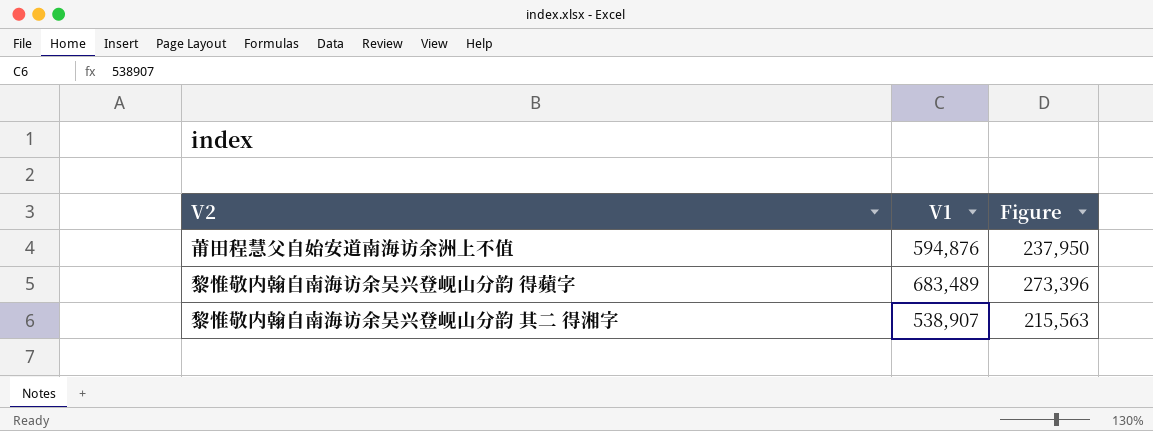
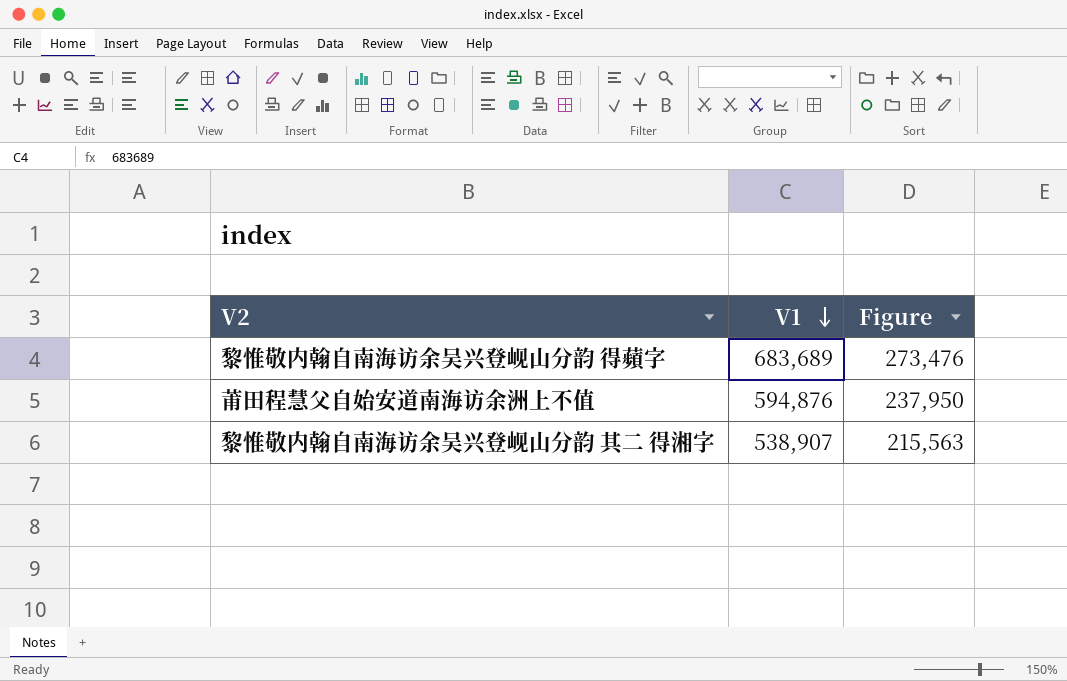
row order: none -> V1 descending
黎惟敬内翰自南海访余吴兴登岘山分韵 得蘋字 | V1: 683,489 -> 683,689
黎惟敬内翰自南海访余吴兴登岘山分韵 得蘋字 | Figure: 273,396 -> 273,476

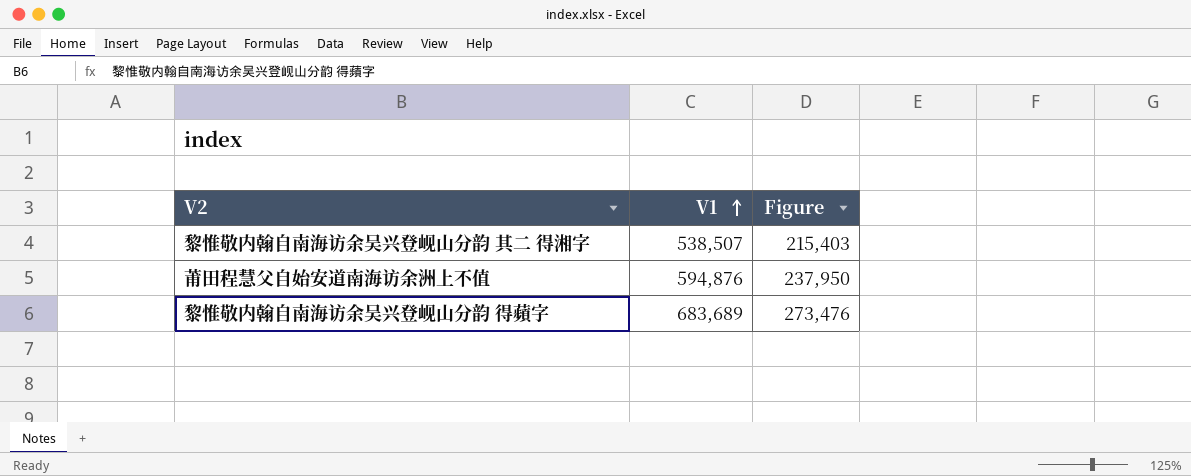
row order: V1 descending -> V1 ascending
黎惟敬内翰自南海访余吴兴登岘山分韵 其二 得湘字 | V1: 538,907 -> 538,507
黎惟敬内翰自南海访余吴兴登岘山分韵 其二 得湘字 | Figure: 215,563 -> 215,403

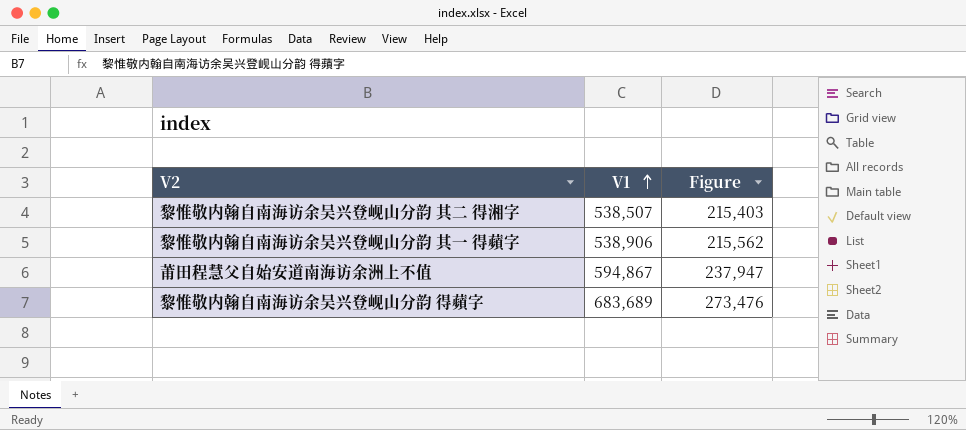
row 黎惟敬内翰自南海访余吴兴登岘山分韵 其一 得蘋字: none -> 538,906 | 215,562
莆田程慧父自始安道南海访余洲上不值 | V1: 594,876 -> 594,867
莆田程慧父自始安道南海访余洲上不值 | Figure: 237,950 -> 237,947

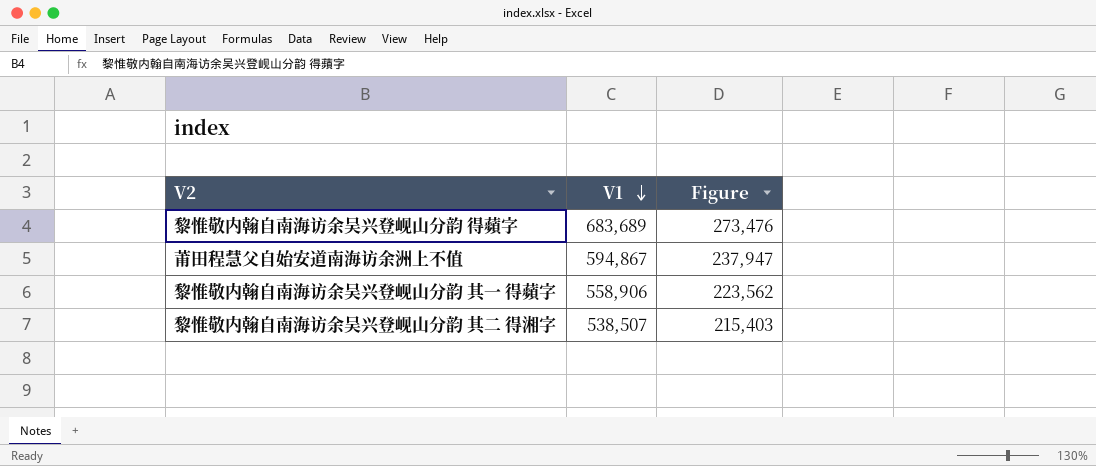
row order: V1 ascending -> V1 descending
黎惟敬内翰自南海访余吴兴登岘山分韵 其一 得蘋字 | V1: 538,906 -> 558,906
黎惟敬内翰自南海访余吴兴登岘山分韵 其一 得蘋字 | Figure: 215,562 -> 223,562

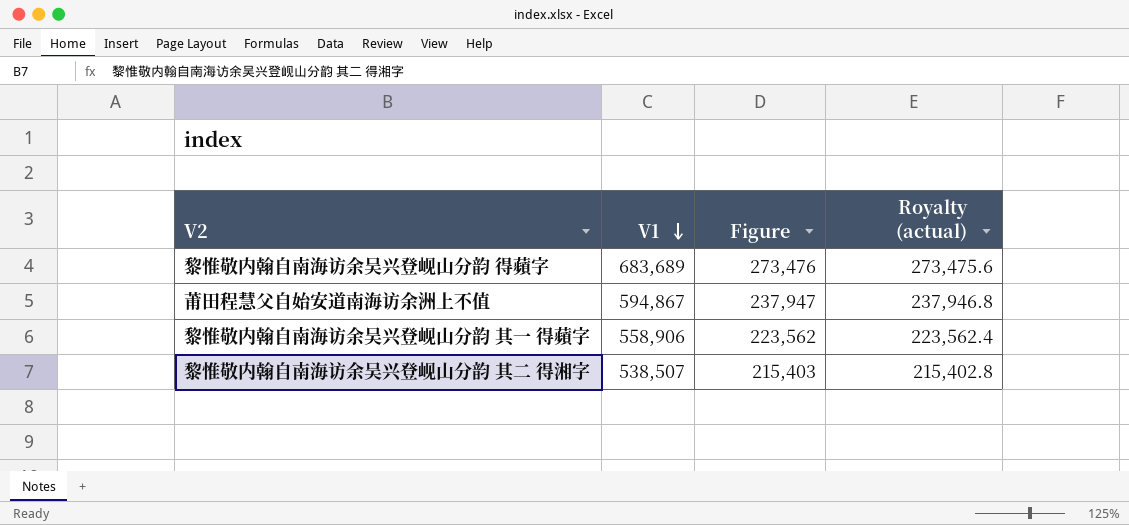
column Royalty (actual) | formula: none -> [V1] * 0.4

